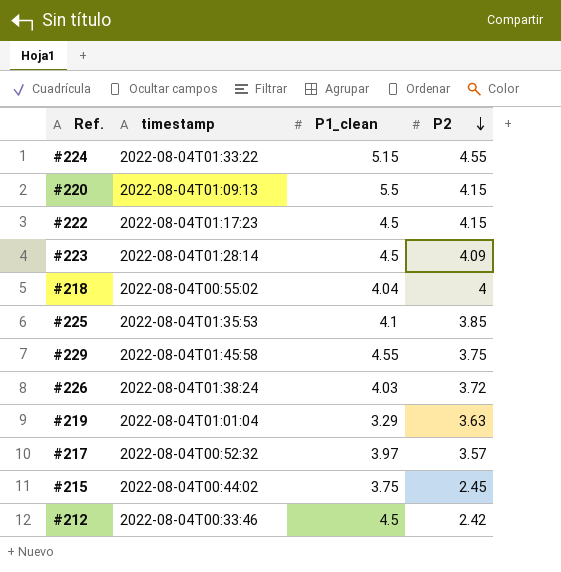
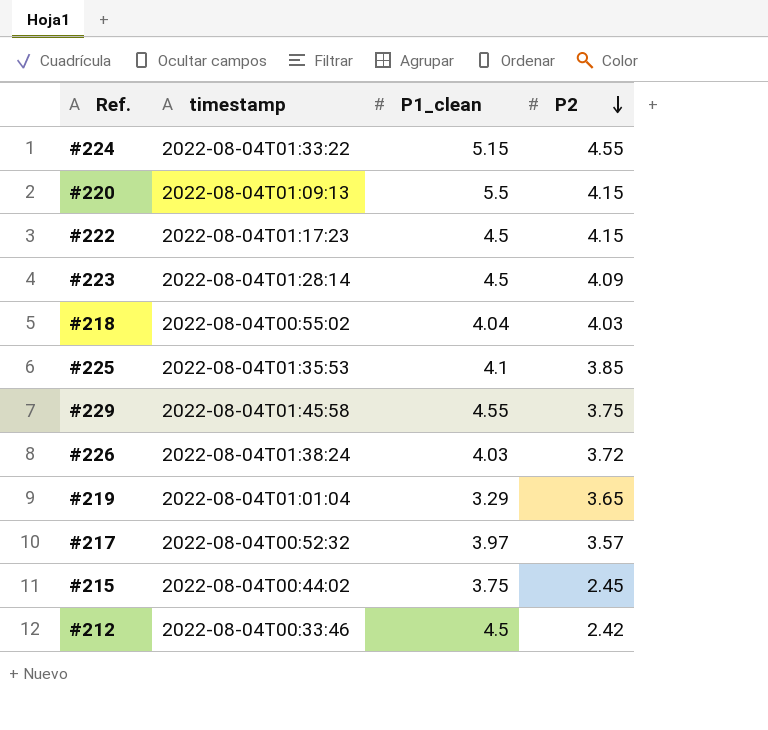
#218 | P2: 4 -> 4.03
#219 | P2: 3.63 -> 3.65

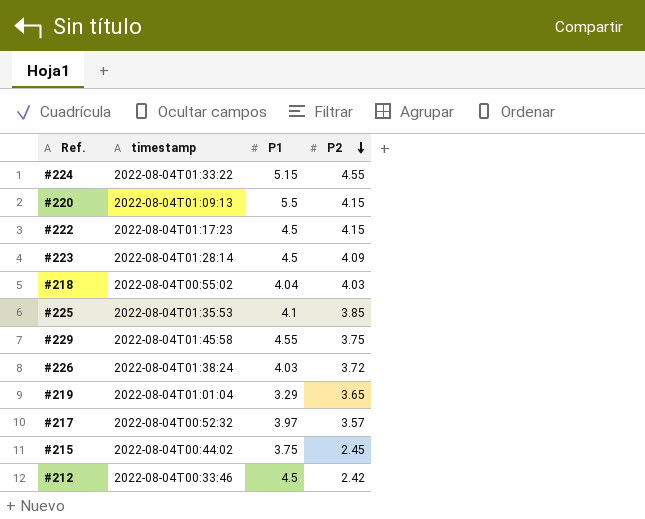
column name: P1_clean -> P1

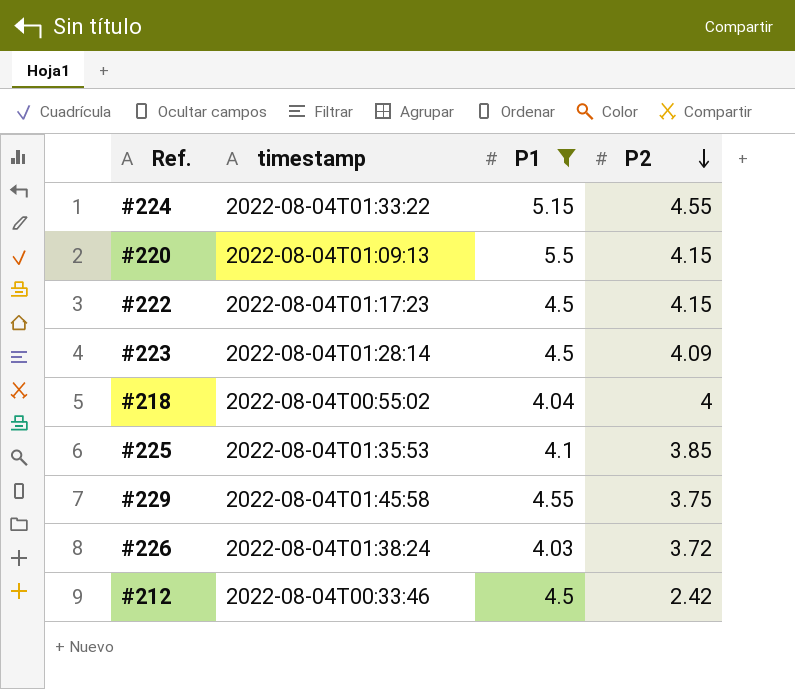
filter: none -> P1 >= 4.03
#218 | P2: 4.03 -> 4

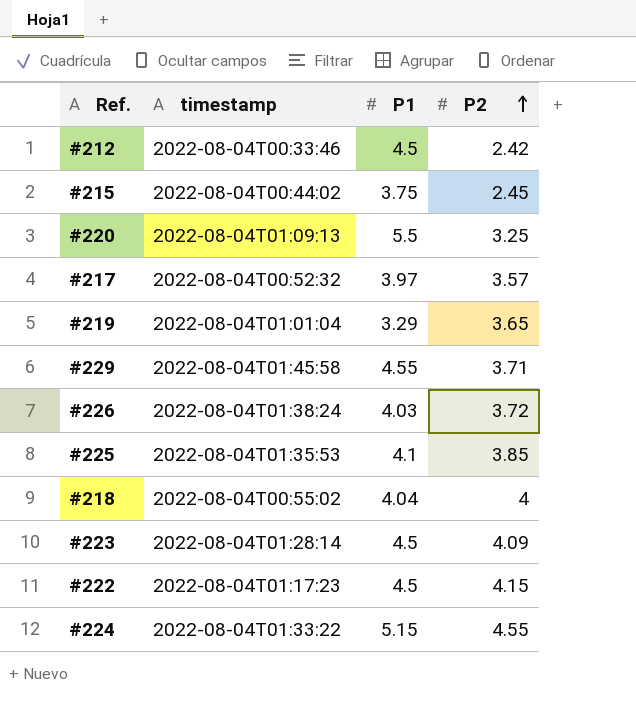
filter: P1 >= 4.03 -> none
row order: P2 descending -> P2 ascending
#220 | P2: 4.15 -> 3.25
#229 | P2: 3.75 -> 3.71

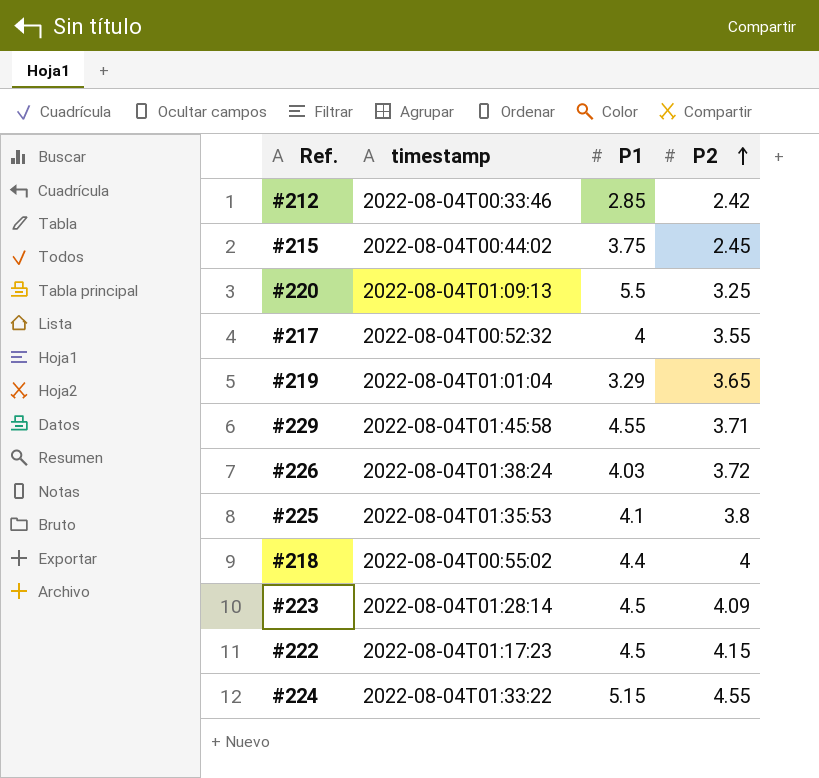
#212 | P1: 4.5 -> 2.85
#217 | P1: 3.97 -> 4
#217 | P2: 3.57 -> 3.55
#225 | P2: 3.85 -> 3.8
#218 | P1: 4.04 -> 4.4

